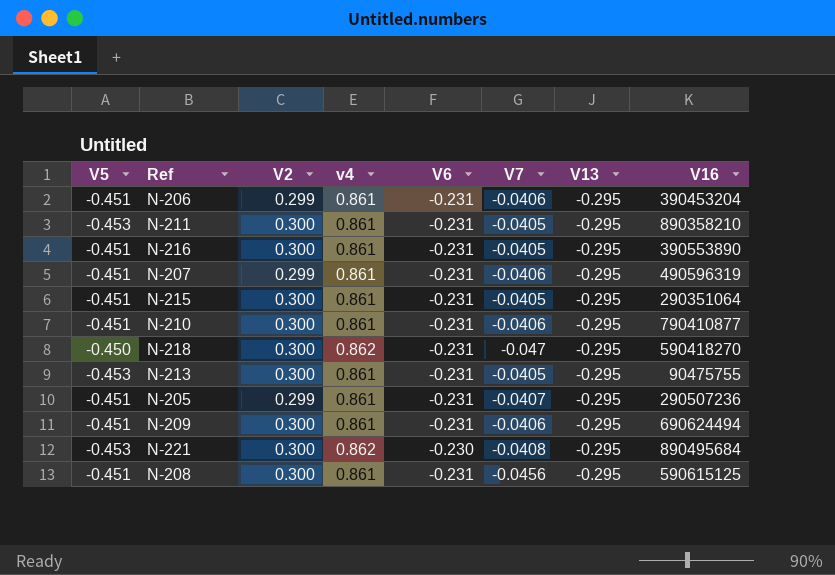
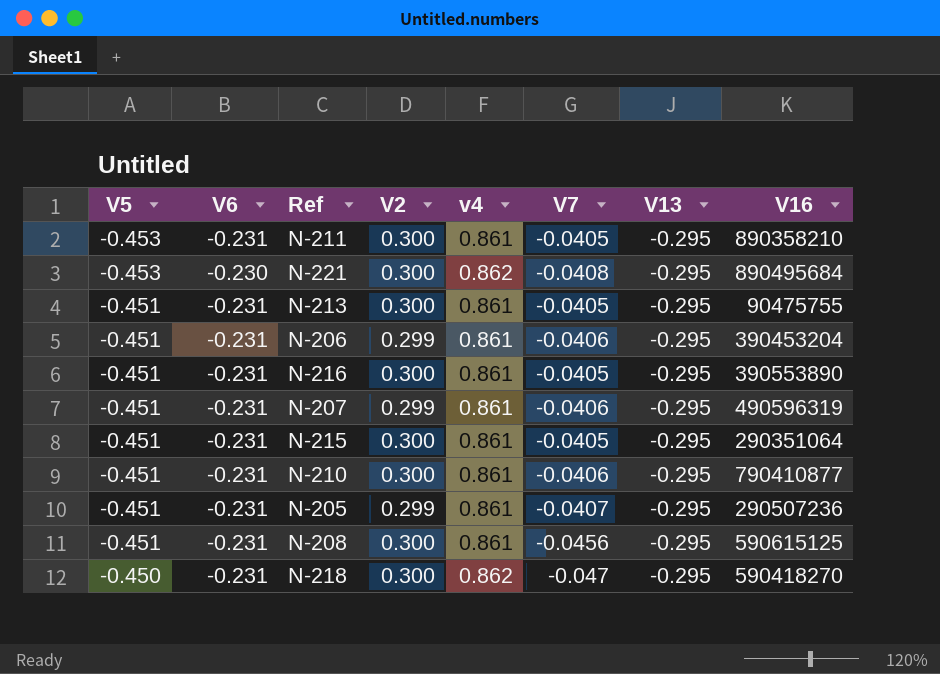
row order: none -> V5 ascending
column V6 | position: 5 -> 2
row N-209: -0.451 | 0.300 | 0.861 | -0.231 | -0.0406 | -0.295 | 690624494 -> none
N-213 | V5: -0.453 -> -0.451

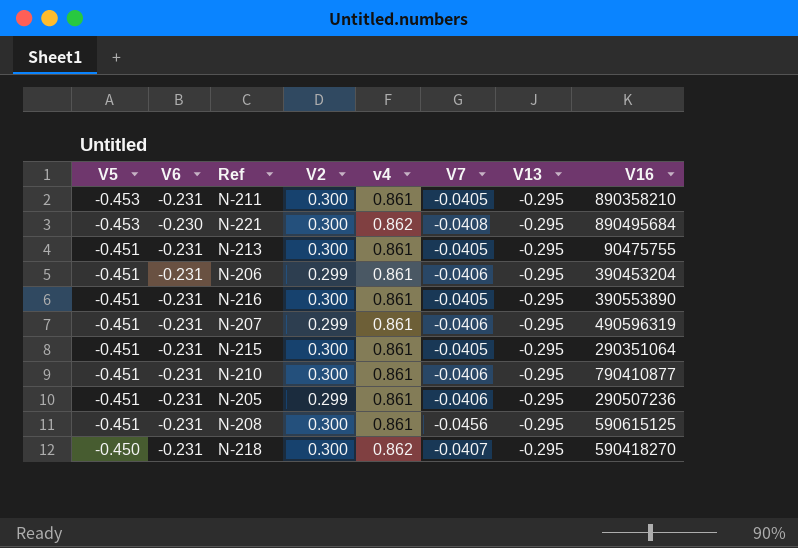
N-205 | V7: -0.0407 -> -0.0406
N-218 | V7: -0.047 -> -0.0407

